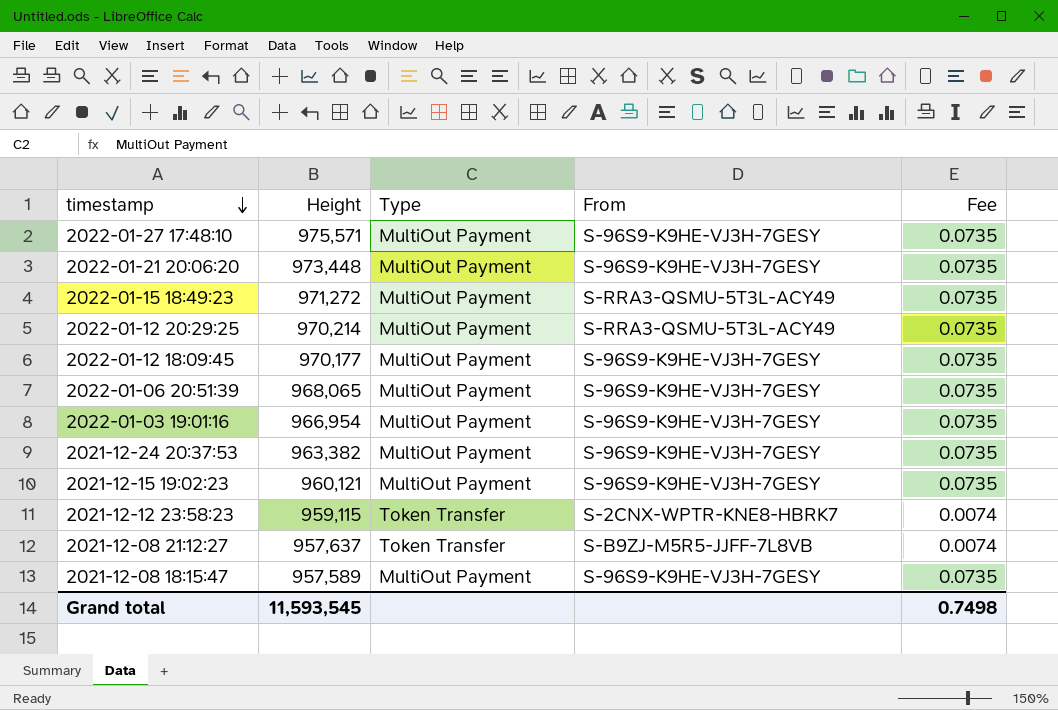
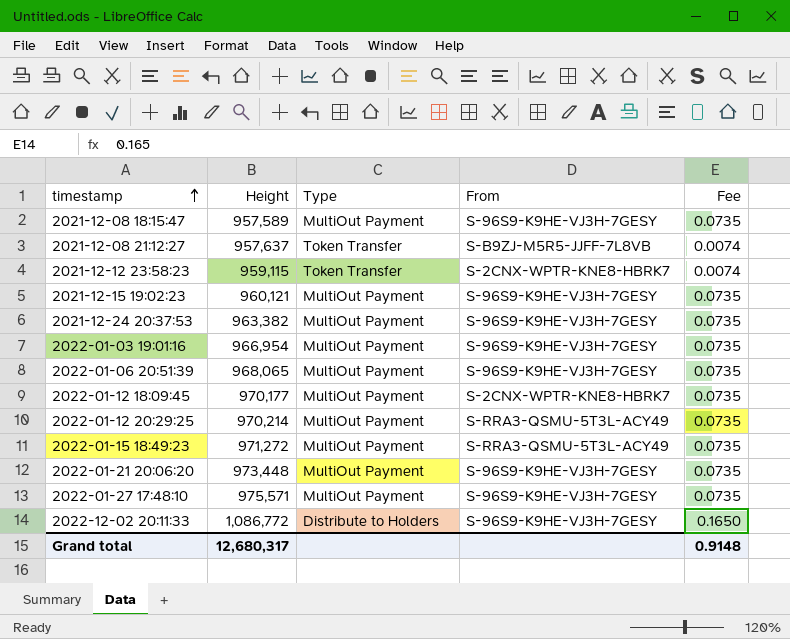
row order: timestamp descending -> timestamp ascending
2022-01-12 18:09:45 | From: S-96S9-K9HE-VJ3H-7GESY -> S-2CNX-WPTR-KNE8-HBRK7
row 2022-12-02 20:11:33: none -> 1,086,772 | Distribute to Holders | S-96S9-K9HE-VJ3H-7GESY | 0.1650
Grand total | Height: 11,593,545 -> 12,680,317
Grand total | Fee: 0.7498 -> 0.9148

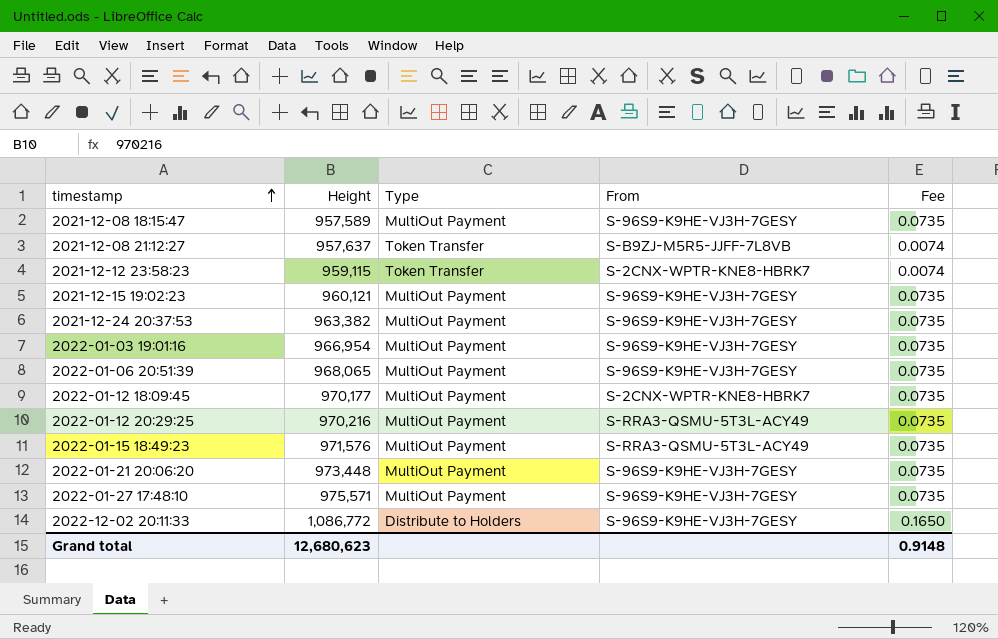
2022-01-12 20:29:25 | Height: 970,214 -> 970,216
2022-01-15 18:49:23 | Height: 971,272 -> 971,576
Grand total | Height: 12,680,317 -> 12,680,623

